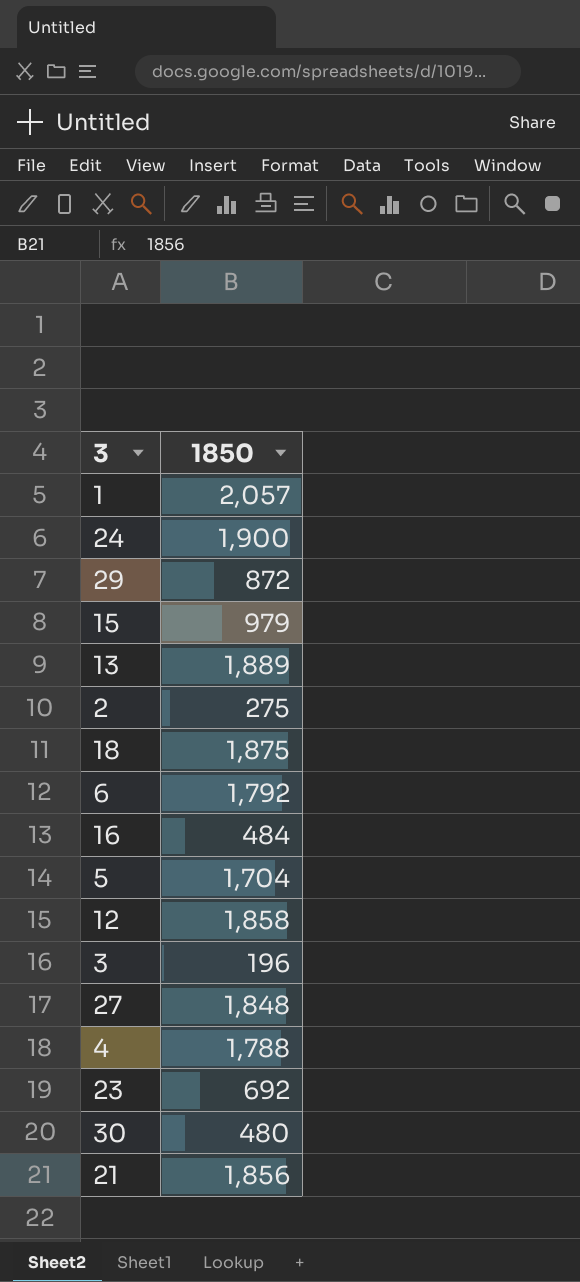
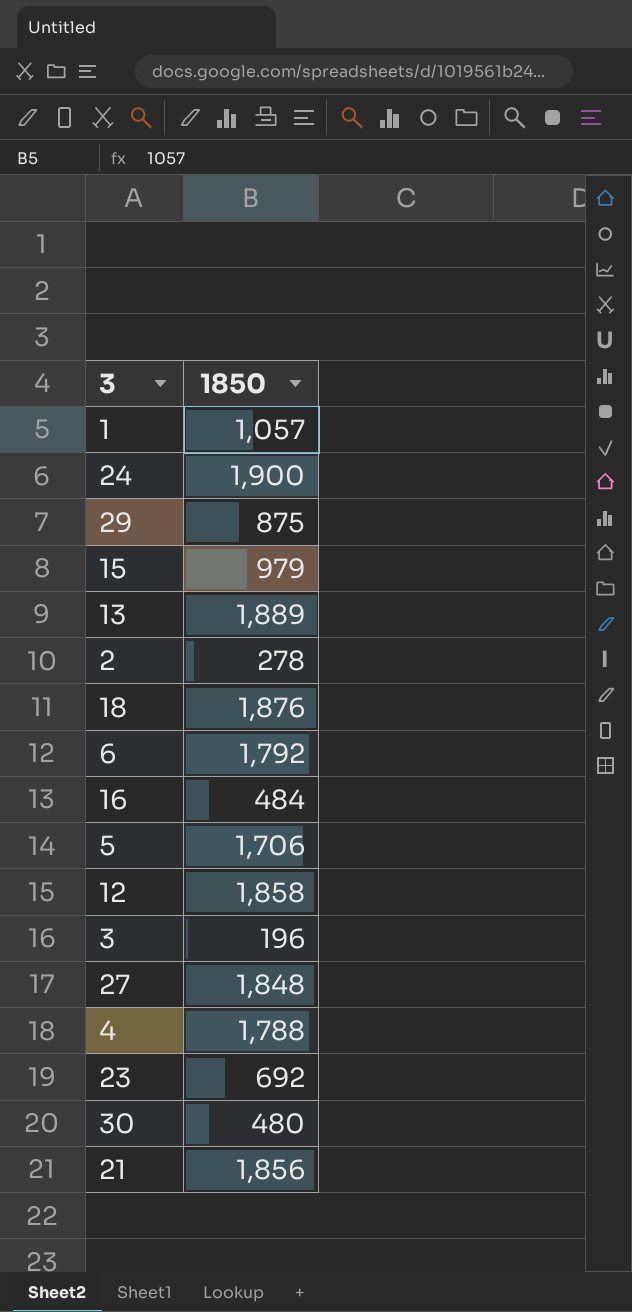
1 | 1850: 2,057 -> 1,057
29 | 1850: 872 -> 875
2 | 1850: 275 -> 278
18 | 1850: 1,875 -> 1,876
5 | 1850: 1,704 -> 1,706

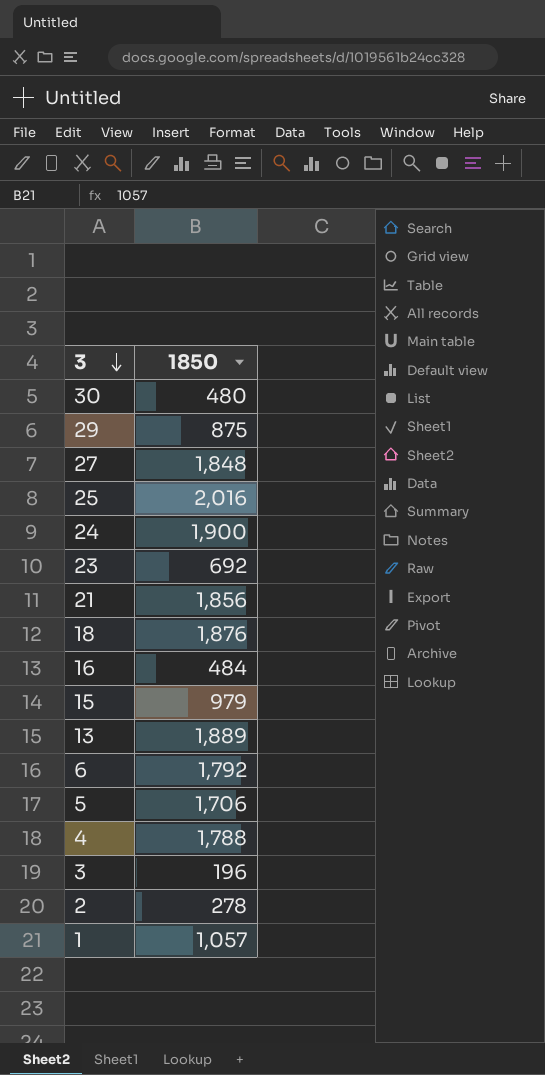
row order: none -> 3 descending
row 12: 1,858 -> none
row 25: none -> 2,016

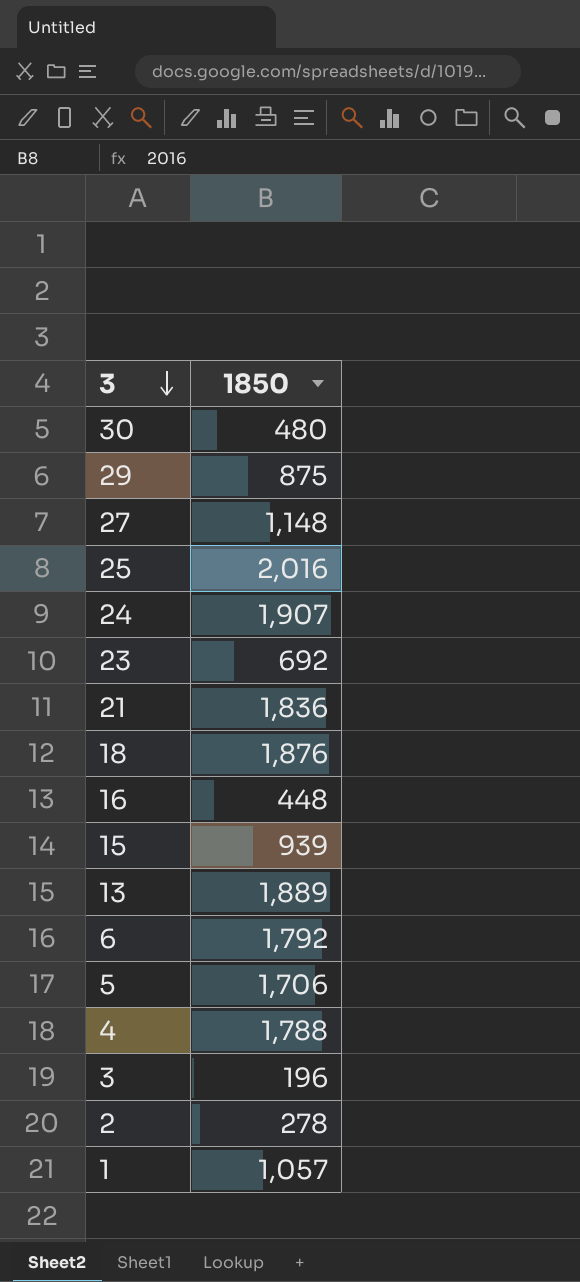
27 | 1850: 1,848 -> 1,148
24 | 1850: 1,900 -> 1,907
21 | 1850: 1,856 -> 1,836
16 | 1850: 484 -> 448
15 | 1850: 979 -> 939

